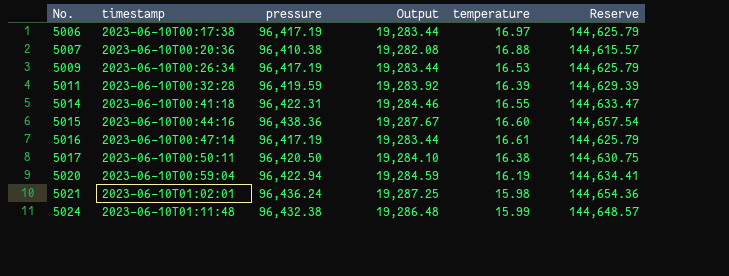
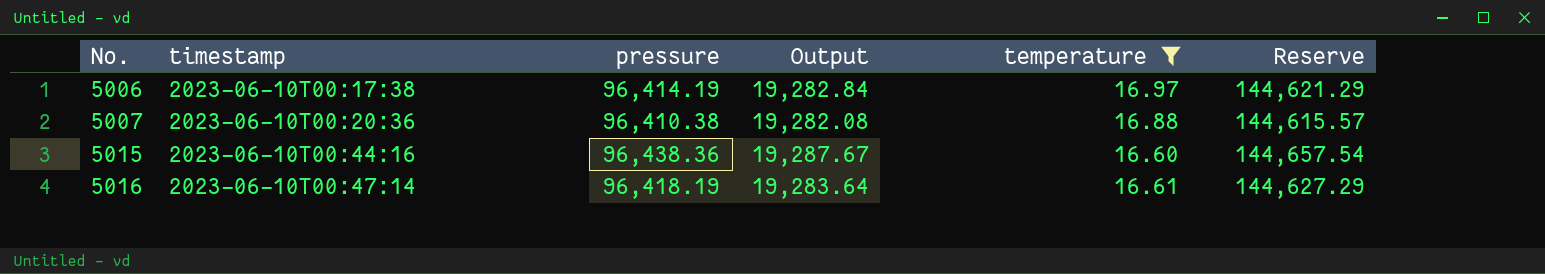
filter: none -> temperature >= 16.60
5006 | pressure: 96,417.19 -> 96,414.19
5006 | Output: 19,283.44 -> 19,282.84
5006 | Reserve: 144,625.79 -> 144,621.29
5016 | pressure: 96,417.19 -> 96,418.19
5016 | Output: 19,283.44 -> 19,283.64
5016 | Reserve: 144,625.79 -> 144,627.29

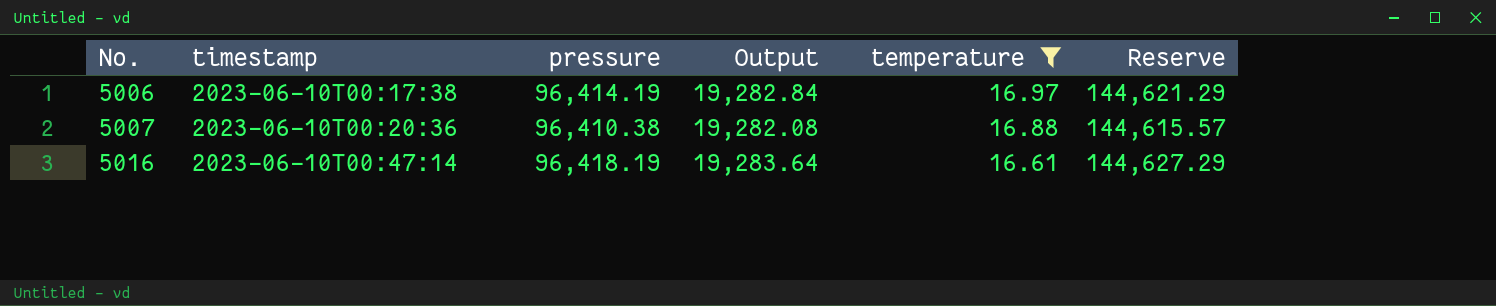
row 5015: 2023-06-10T00:44:16 | 96,438.36 | 19,287.67 | 16.60 | 144,657.54 -> none

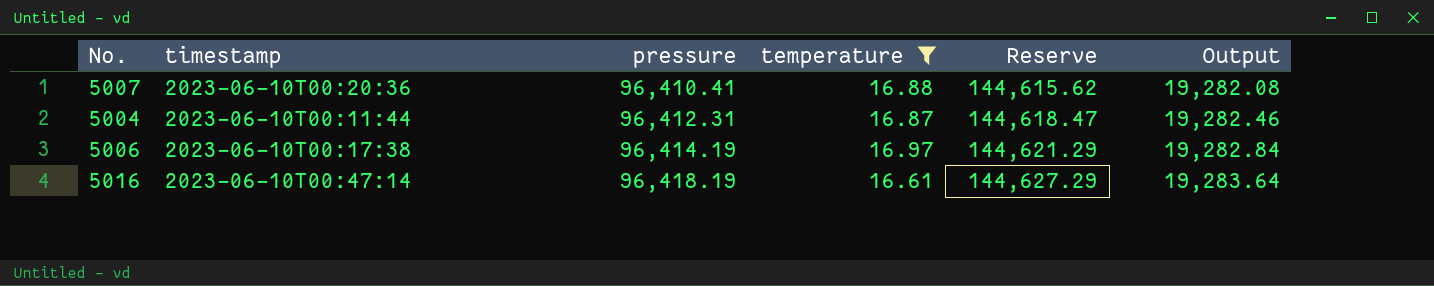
row order: No. ascending -> pressure ascending
column Output | position: 4 -> 6
5007 | pressure: 96,410.38 -> 96,410.41
5007 | Reserve: 144,615.57 -> 144,615.62
row 5004: none -> 2023-06-10T00:11:44 | 96,412.31 | 16.87 | 144,618.47 | 19,282.46

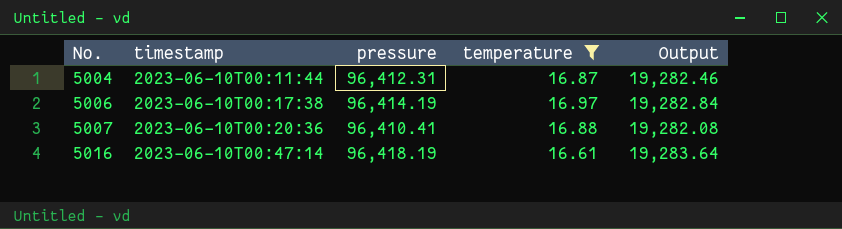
row order: pressure ascending -> No. ascending
column Reserve | formula: [pressure] * 1.5 -> none

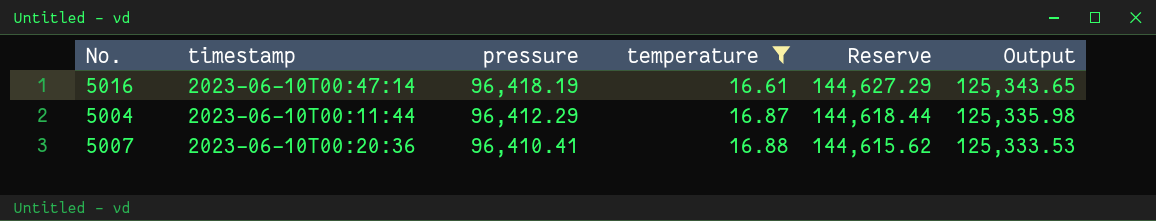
row order: No. ascending -> pressure descending
column Reserve | formula: none -> [pressure] * 1.5
column Output | formula: [pressure] * 0.2 -> [pressure] * 1.3
row 5006: 2023-06-10T00:17:38 | 96,414.19 | 16.97 | 19,282.84 -> none
5004 | pressure: 96,412.31 -> 96,412.29

